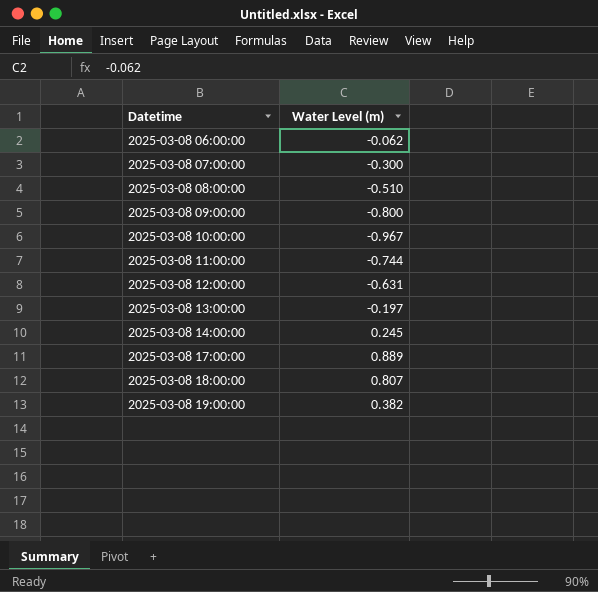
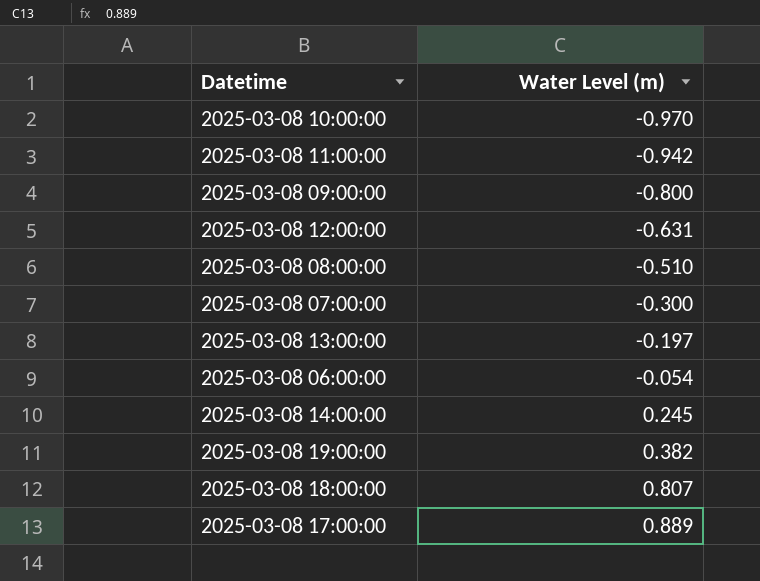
row order: Datetime ascending -> Water Level (m) ascending
2025-03-08 10:00:00 | Water Level (m): -0.967 -> -0.970
2025-03-08 11:00:00 | Water Level (m): -0.744 -> -0.942
2025-03-08 06:00:00 | Water Level (m): -0.062 -> -0.054

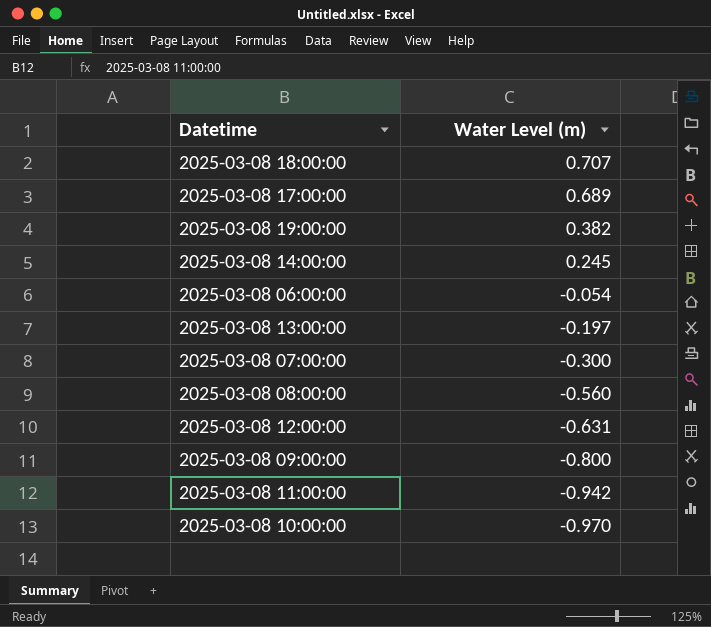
row order: Water Level (m) ascending -> Water Level (m) descending
2025-03-08 18:00:00 | Water Level (m): 0.807 -> 0.707
2025-03-08 17:00:00 | Water Level (m): 0.889 -> 0.689
2025-03-08 08:00:00 | Water Level (m): -0.510 -> -0.560

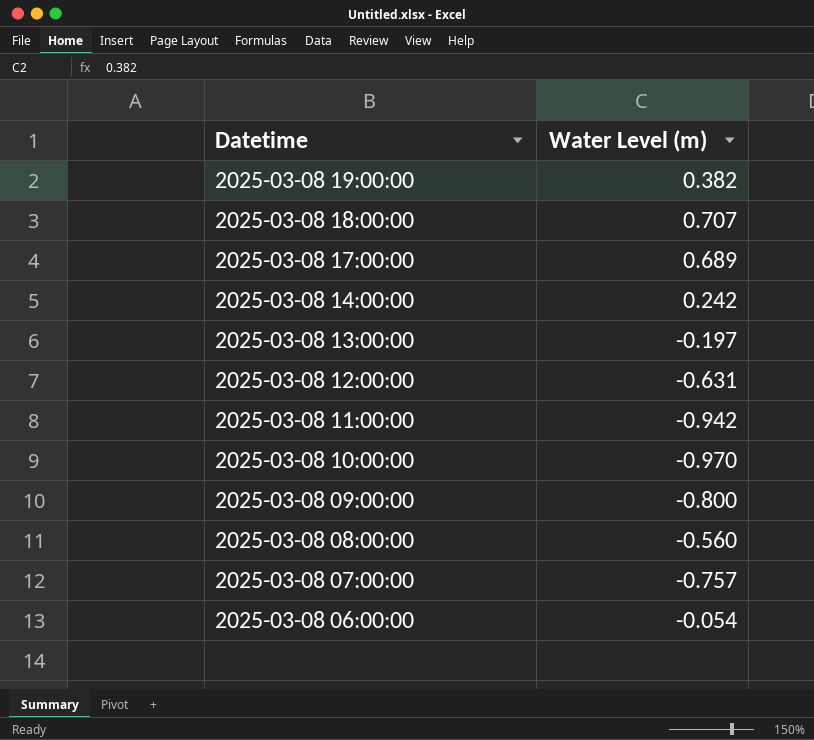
row order: Water Level (m) descending -> Datetime descending
2025-03-08 14:00:00 | Water Level (m): 0.245 -> 0.242
2025-03-08 07:00:00 | Water Level (m): -0.300 -> -0.757

